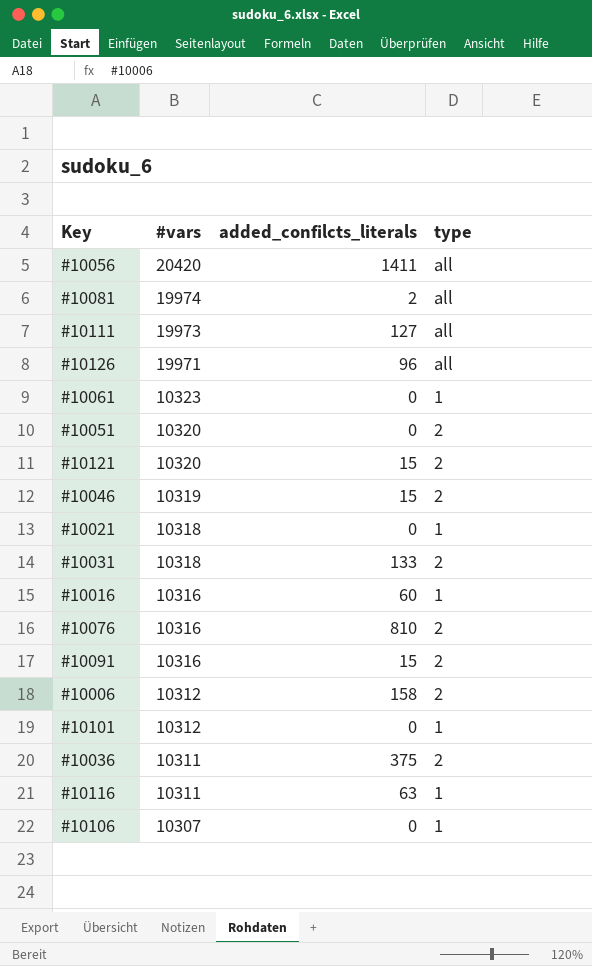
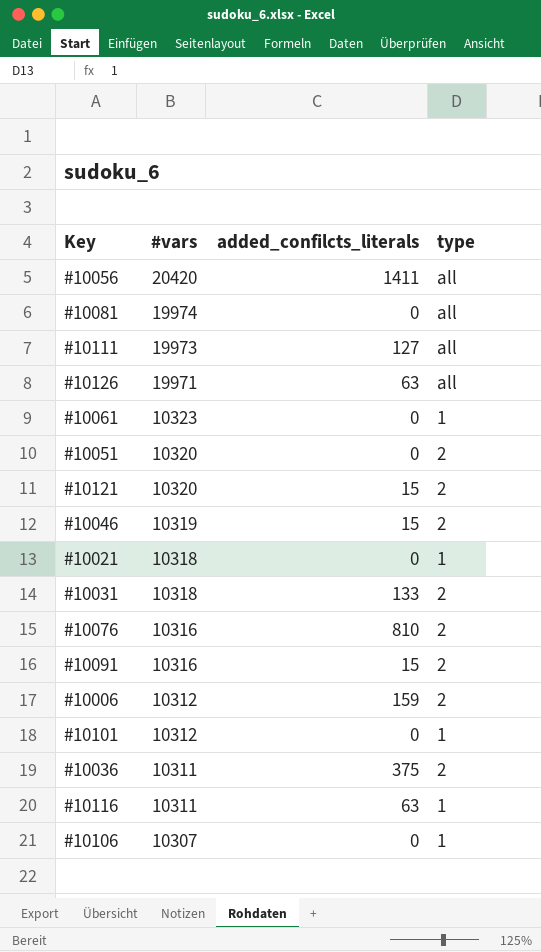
row #10016: 10316 | 60 | 1 -> none
#10081 | added_confilcts_literals: 2 -> 0
#10126 | added_confilcts_literals: 96 -> 63
#10006 | added_confilcts_literals: 158 -> 159

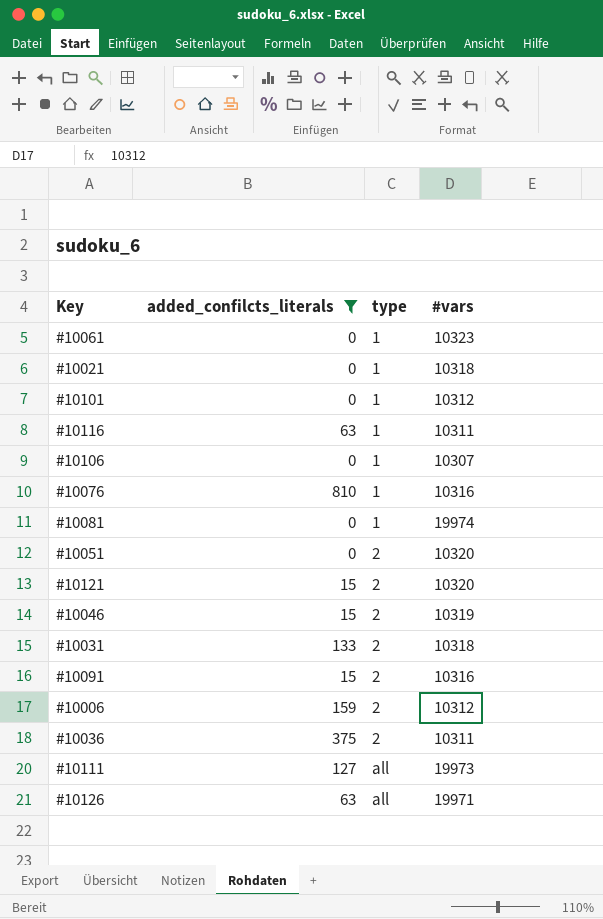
filter: none -> added_confilcts_literals != 1411
row order: #vars descending -> type ascending
column #vars | position: 2 -> 4
#10076 | type: 2 -> 1
#10081 | type: all -> 1

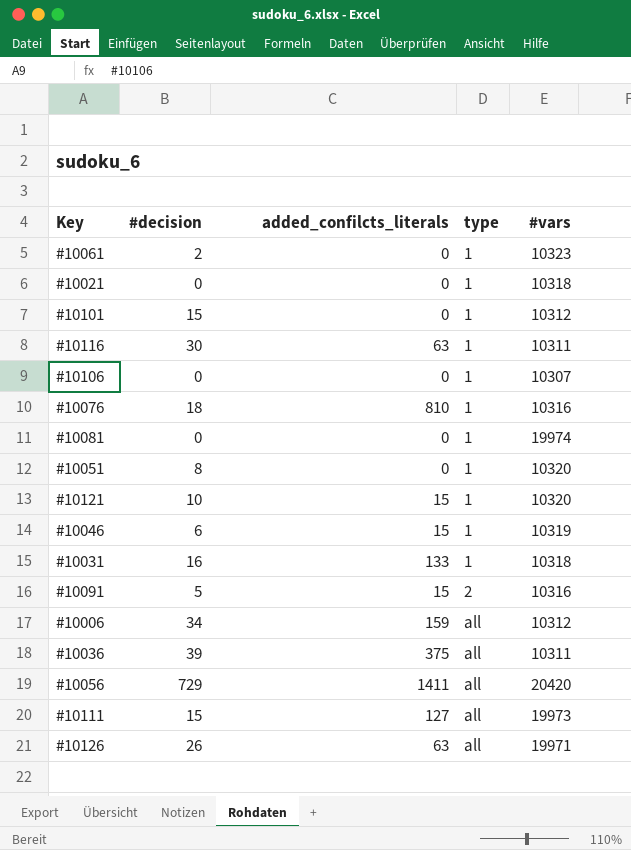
filter: added_confilcts_literals != 1411 -> none
column #decision | position: none -> 2
#10051 | type: 2 -> 1
#10121 | type: 2 -> 1
#10046 | type: 2 -> 1
#10031 | type: 2 -> 1
#10006 | type: 2 -> all
#10036 | type: 2 -> all

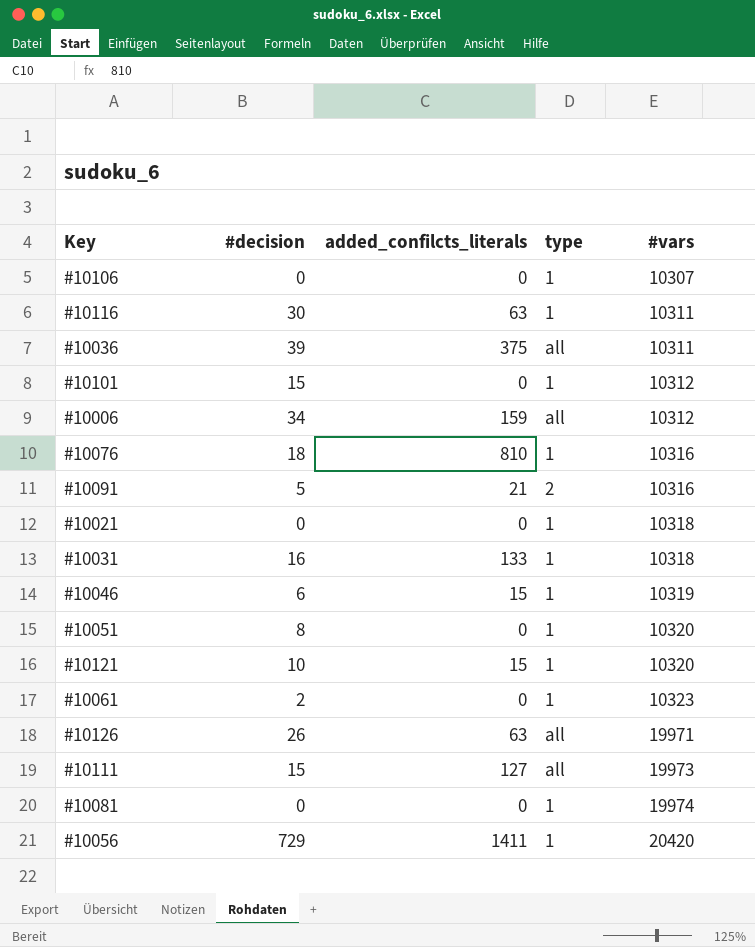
row order: type ascending -> #vars ascending
#10091 | added_confilcts_literals: 15 -> 21
#10056 | type: all -> 1

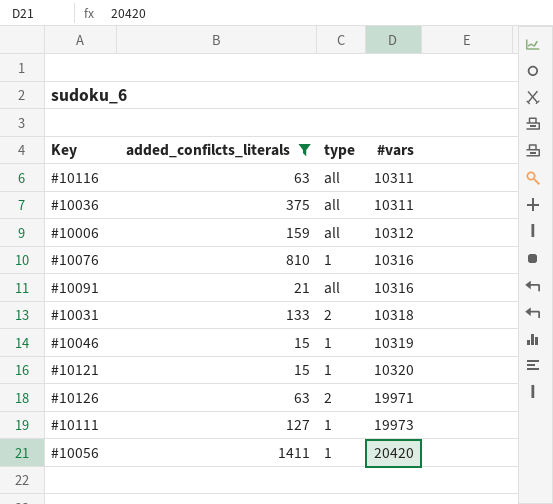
filter: none -> added_confilcts_literals != 0
column #decision | position: 2 -> none
#10116 | type: 1 -> all
#10091 | type: 2 -> all
#10031 | type: 1 -> 2
#10126 | type: all -> 2
#10111 | type: all -> 1

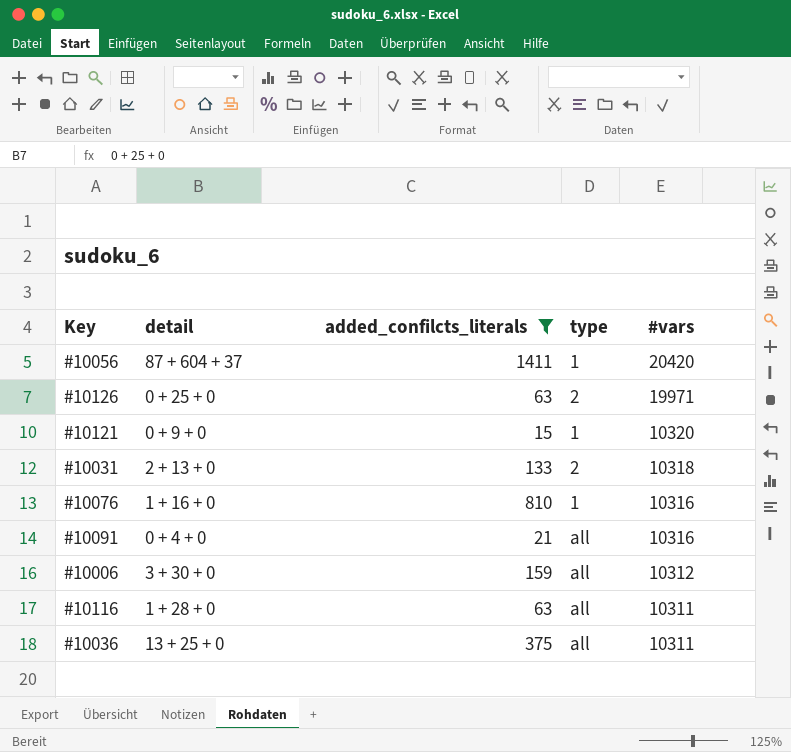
row order: #vars ascending -> #vars descending
column detail | position: none -> 2
row #10046: 15 | 1 | 10319 -> none
row #10111: 127 | 1 | 19973 -> none

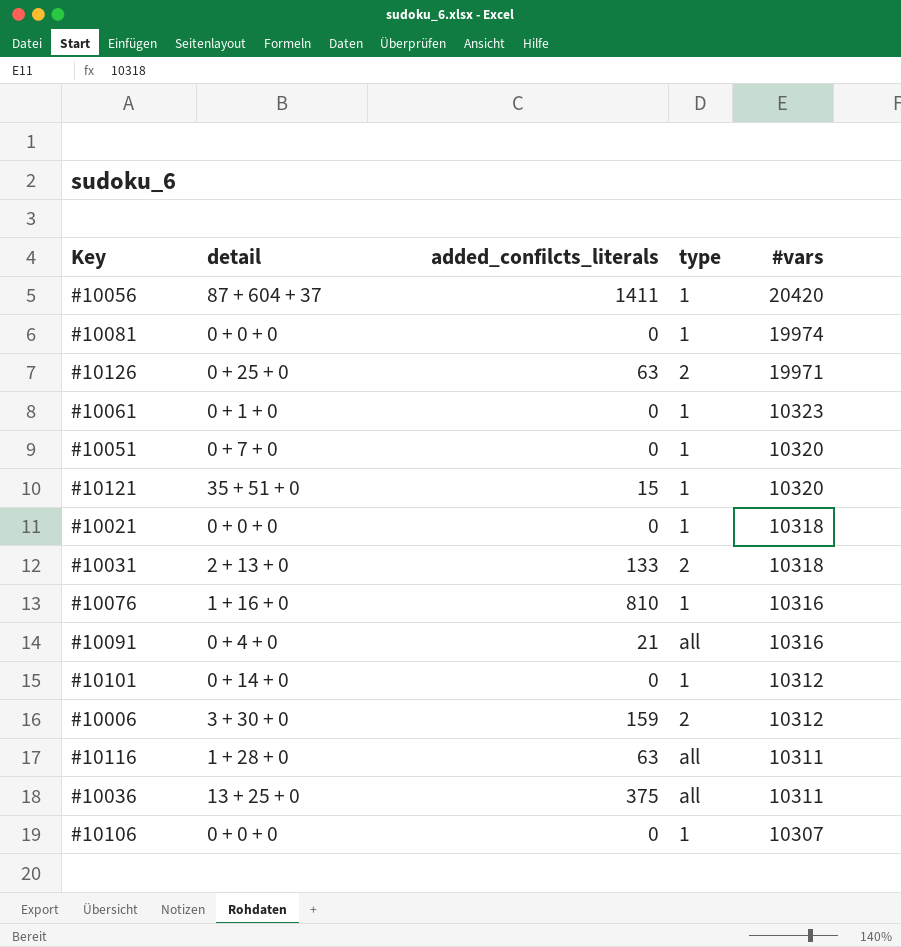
filter: added_confilcts_literals != 0 -> none
#10121 | detail: 0 + 9 + 0 -> 35 + 51 + 0
#10006 | type: all -> 2

